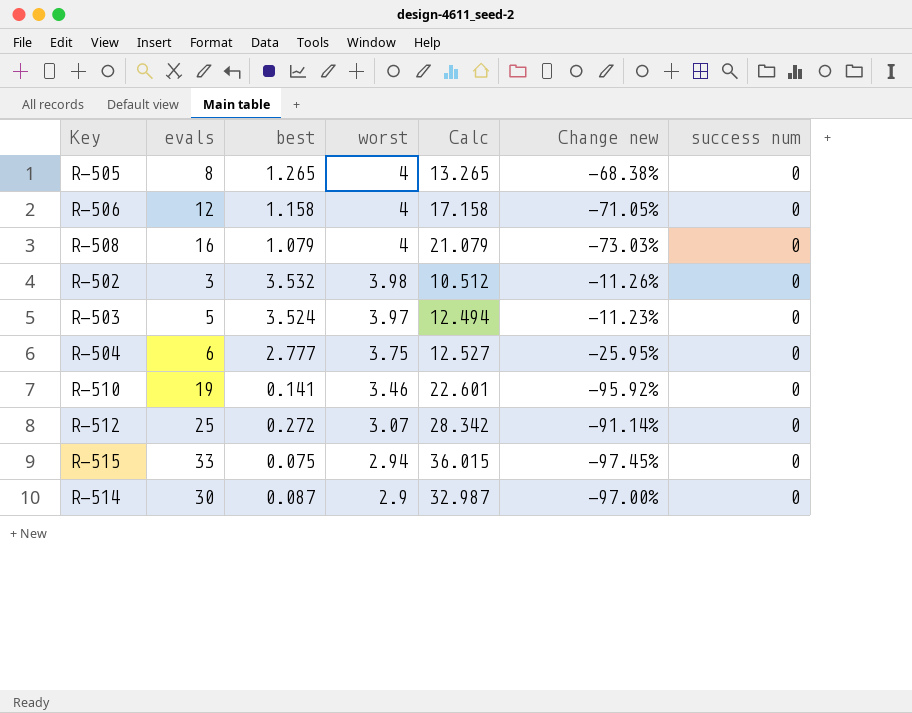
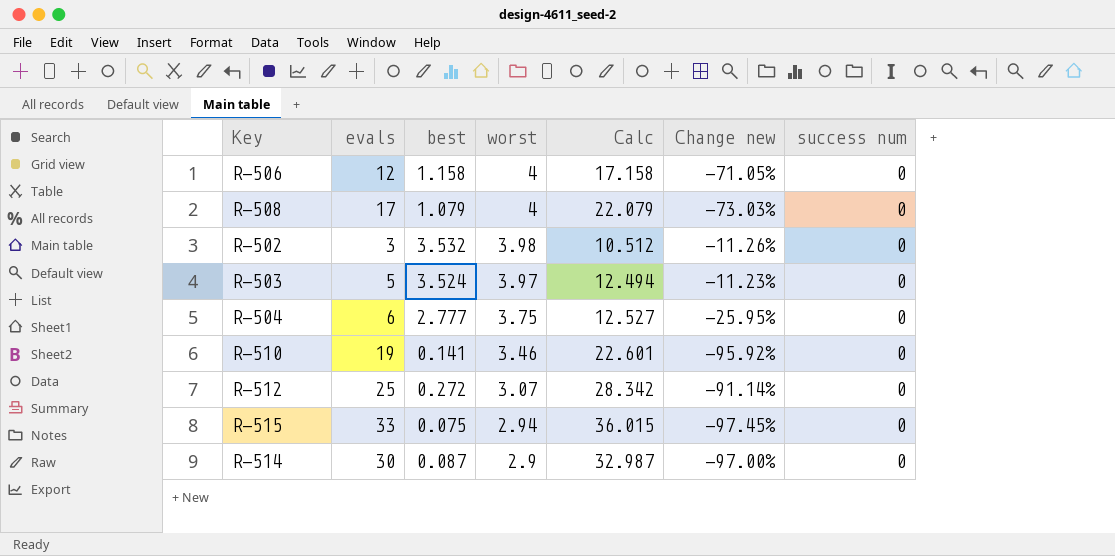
row R-505: 8 | 1.265 | 4 | 13.265 | -68.38% | 0 -> none
R-508 | evals: 16 -> 17
R-508 | Calc: 21.079 -> 22.079

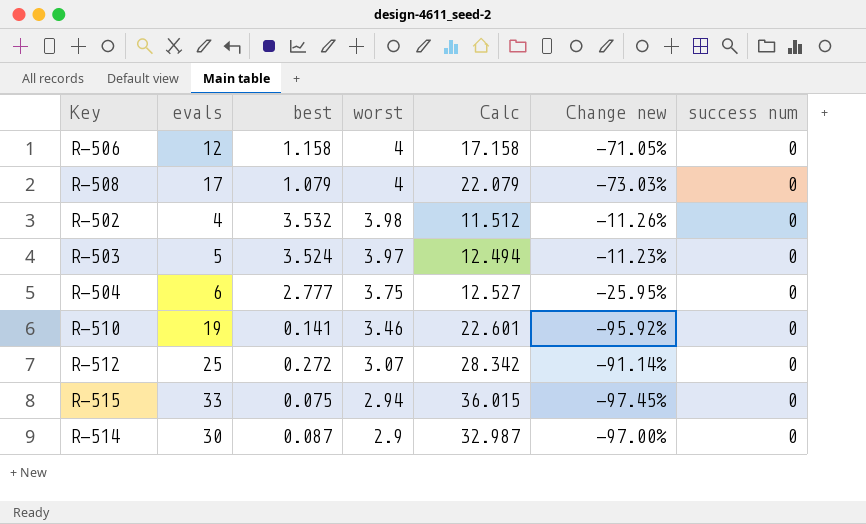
R-502 | evals: 3 -> 4
R-502 | Calc: 10.512 -> 11.512

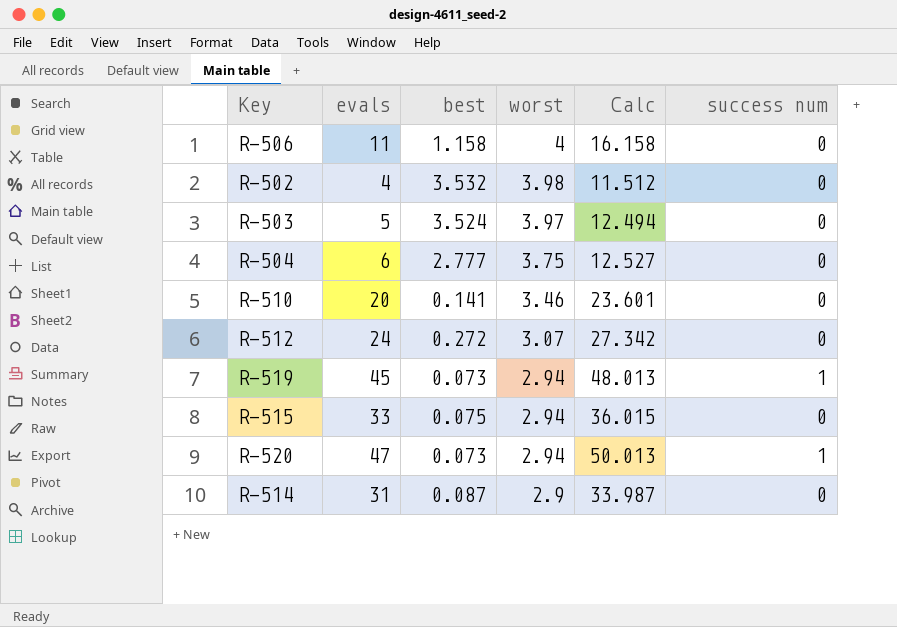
column Change new | formula: ([best] - [worst]) / [worst] -> none
row R-508: 17 | 1.079 | 4 | 22.079 | -73.03% | 0 -> none
R-506 | evals: 12 -> 11
R-506 | Calc: 17.158 -> 16.158
R-510 | evals: 19 -> 20
R-510 | Calc: 22.601 -> 23.601
R-512 | evals: 25 -> 24
R-512 | Calc: 28.342 -> 27.342
row R-519: none -> 45 | 0.073 | 2.94 | 48.013 | 1
row R-520: none -> 47 | 0.073 | 2.94 | 50.013 | 1
R-514 | evals: 30 -> 31
R-514 | Calc: 32.987 -> 33.987

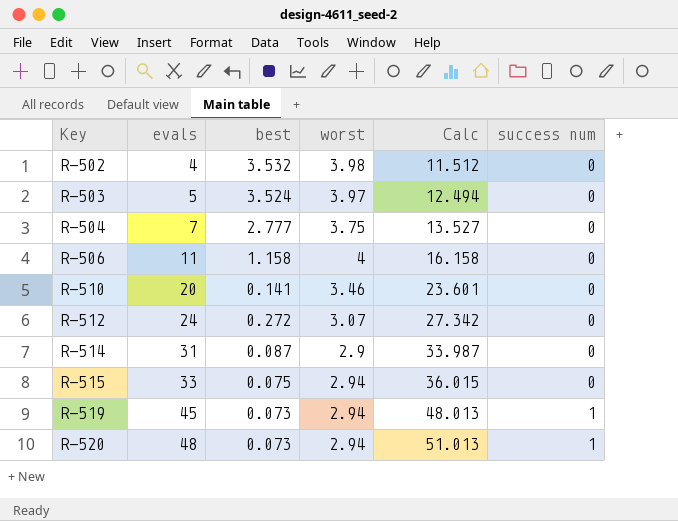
row order: worst descending -> Key ascending
R-504 | evals: 6 -> 7
R-504 | Calc: 12.527 -> 13.527
R-520 | evals: 47 -> 48
R-520 | Calc: 50.013 -> 51.013

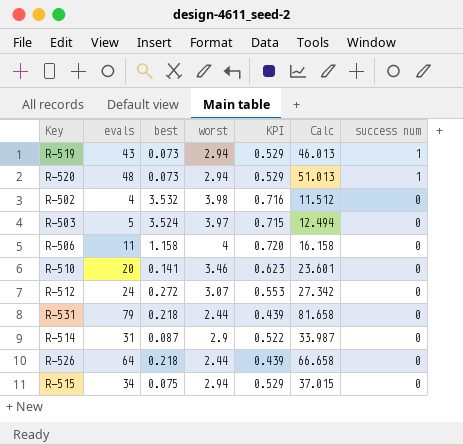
row order: Key ascending -> success num descending
column KPI | formula: none -> [worst] * 0.18
row R-504: 7 | 2.777 | 3.75 | 13.527 | 0 -> none
R-519 | evals: 45 -> 43
R-519 | Calc: 48.013 -> 46.013
row R-531: none -> 79 | 0.218 | 2.44 | 0.439 | 81.658 | 0
row R-526: none -> 64 | 0.218 | 2.44 | 0.439 | 66.658 | 0
R-515 | evals: 33 -> 34
R-515 | Calc: 36.015 -> 37.015

